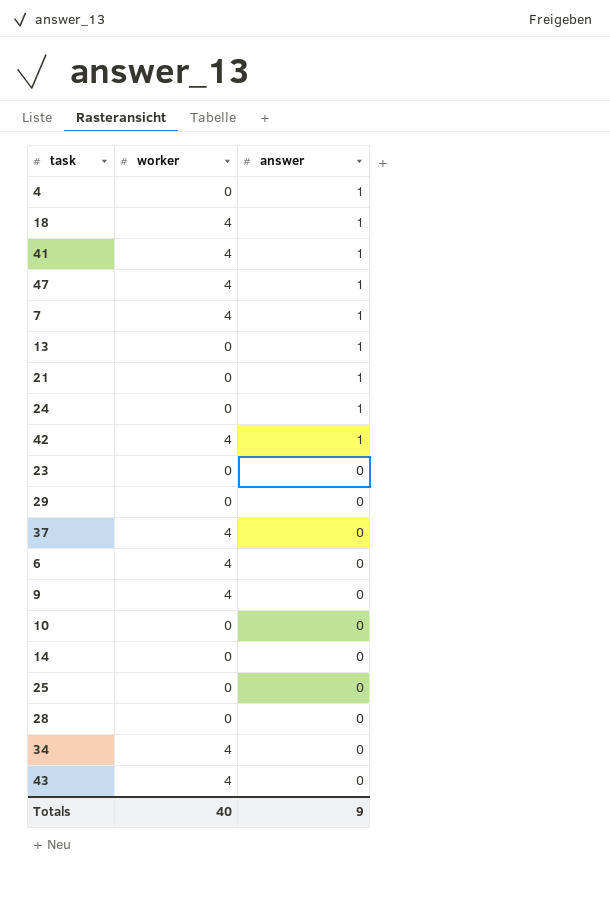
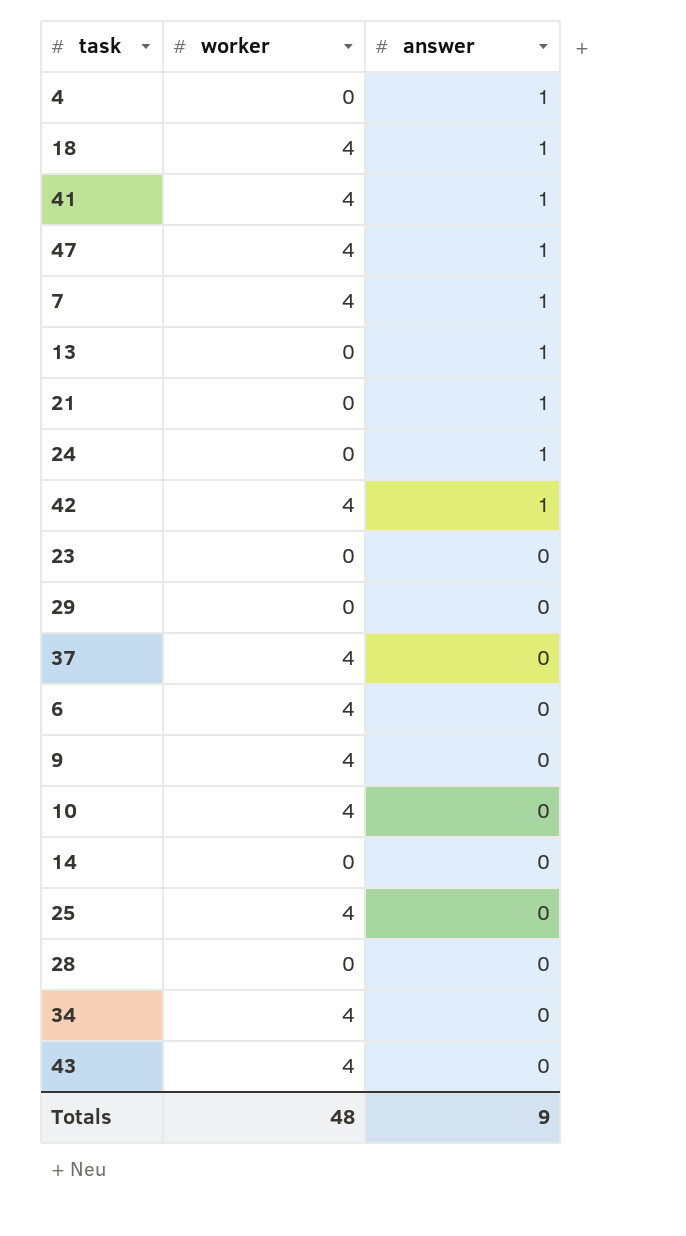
10 | worker: 0 -> 4
25 | worker: 0 -> 4
Totals | worker: 40 -> 48

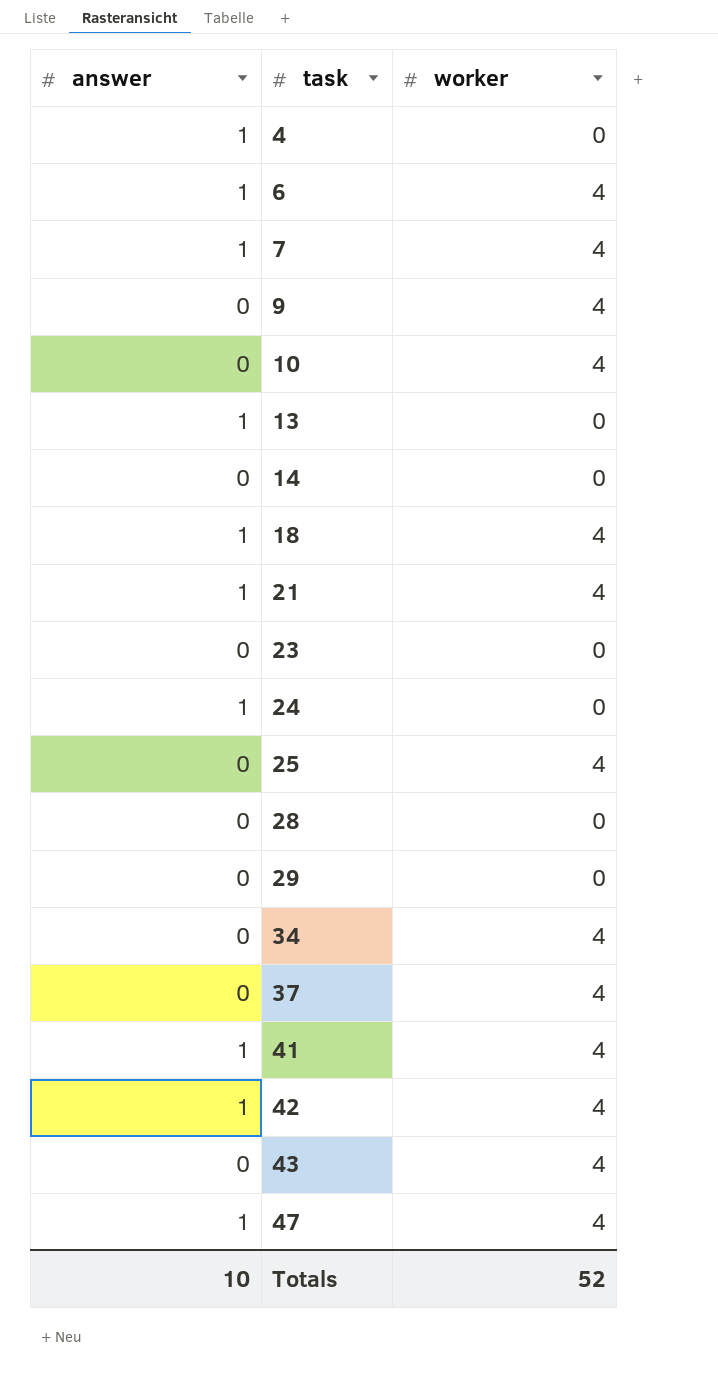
row order: answer descending -> task ascending
column answer | position: 3 -> 1
6 | answer: 0 -> 1
21 | worker: 0 -> 4
Totals | answer: 9 -> 10
Totals | worker: 48 -> 52

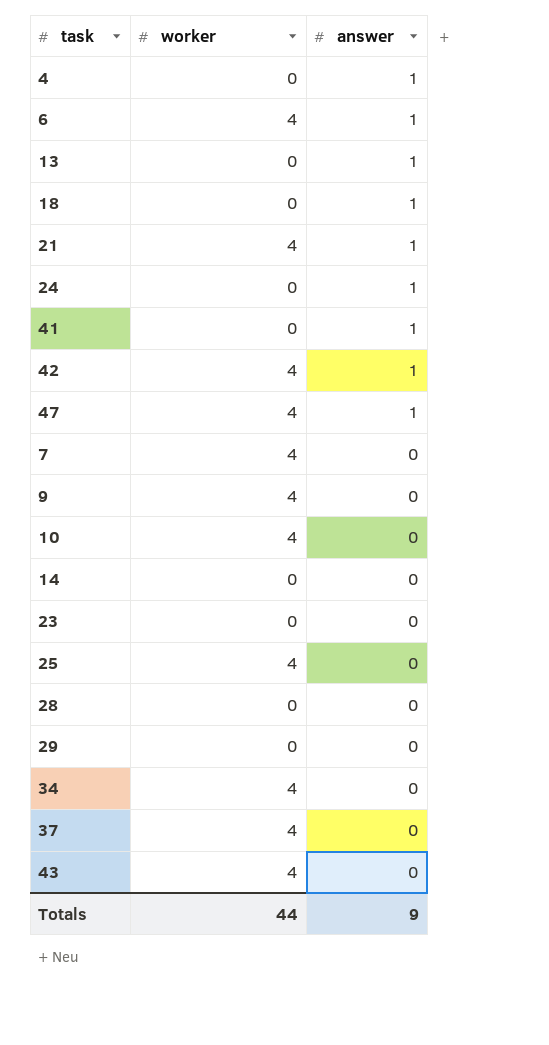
row order: task ascending -> answer descending
column answer | position: 1 -> 3
18 | worker: 4 -> 0
41 | worker: 4 -> 0
7 | answer: 1 -> 0
Totals | worker: 52 -> 44
Totals | answer: 10 -> 9

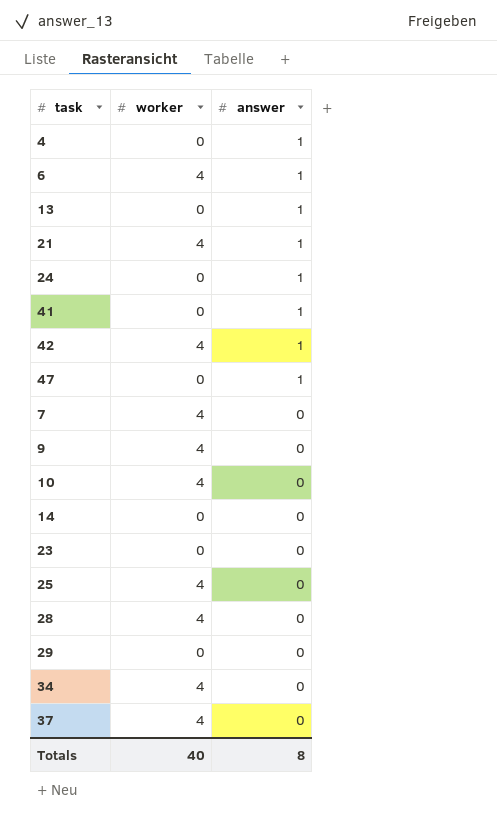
row 18: 0 | 1 -> none
row 43: 4 | 0 -> none
47 | worker: 4 -> 0
28 | worker: 0 -> 4
Totals | worker: 44 -> 40
Totals | answer: 9 -> 8

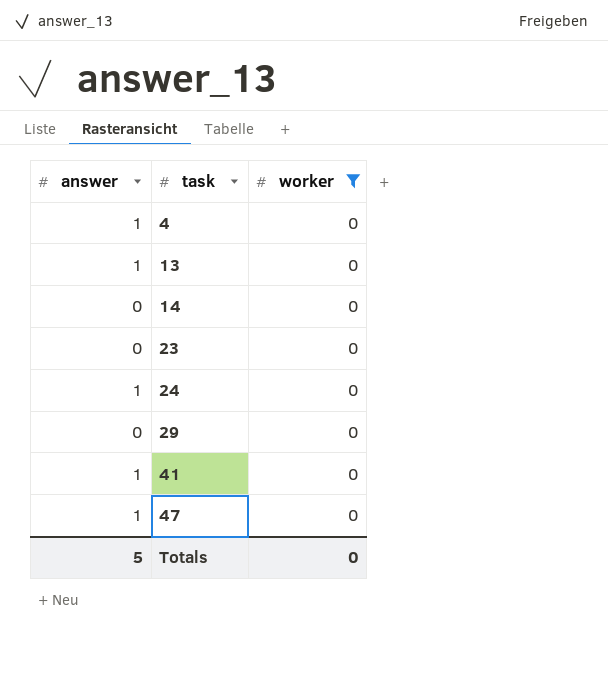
filter: none -> worker = 0
row order: answer descending -> task ascending
column answer | position: 3 -> 1
Totals | answer: 8 -> 5
Totals | worker: 40 -> 0

